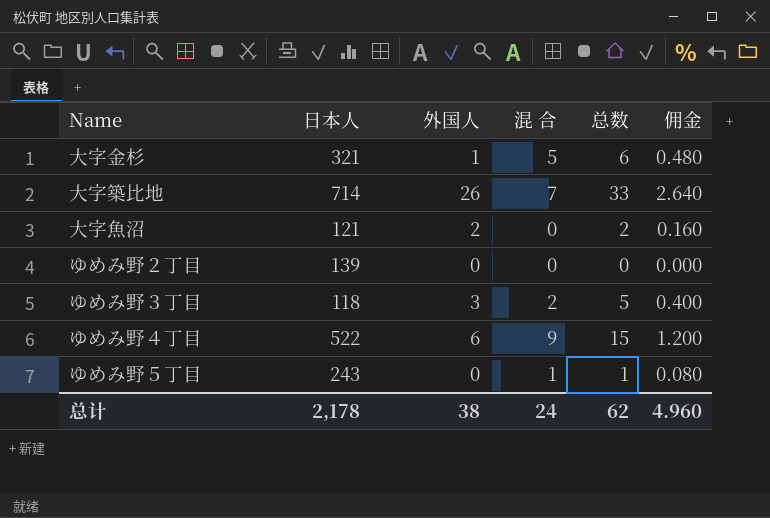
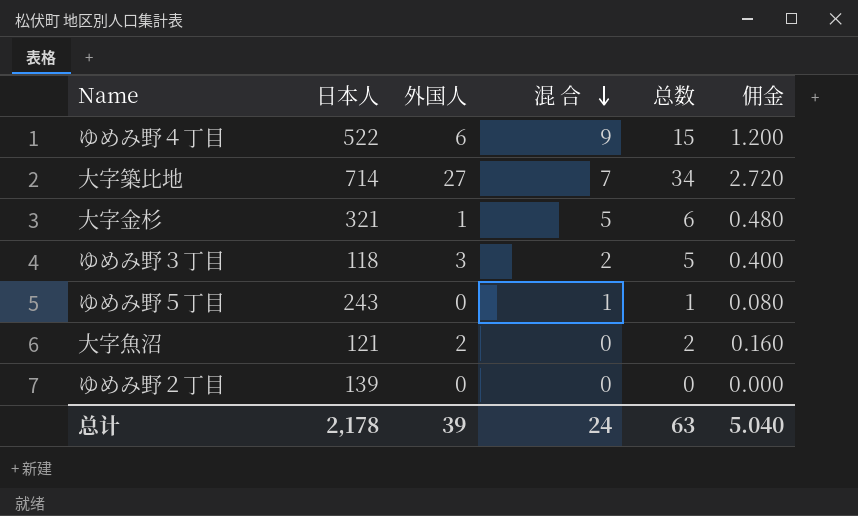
row order: none -> 混 合 descending
大字築比地 | 外国人: 26 -> 27
大字築比地 | 总数: 33 -> 34
大字築比地 | 佣金: 2.640 -> 2.720
总计 | 外国人: 38 -> 39
总计 | 总数: 62 -> 63
总计 | 佣金: 4.960 -> 5.040

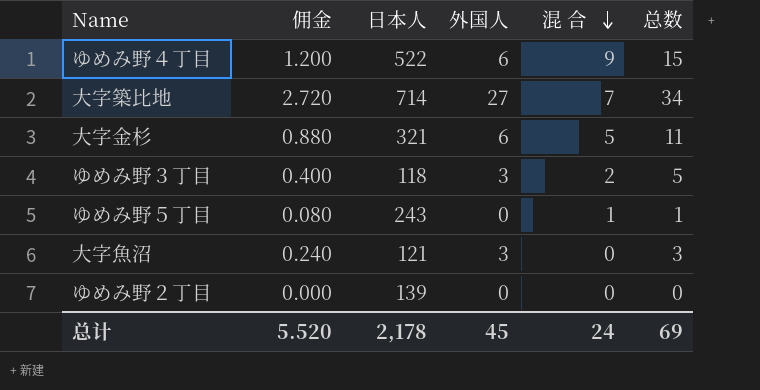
column 佣金 | position: 6 -> 2
大字金杉 | 佣金: 0.480 -> 0.880
大字金杉 | 外国人: 1 -> 6
大字金杉 | 总数: 6 -> 11
大字魚沼 | 佣金: 0.160 -> 0.240
大字魚沼 | 外国人: 2 -> 3
大字魚沼 | 总数: 2 -> 3
总计 | 佣金: 5.040 -> 5.520
总计 | 外国人: 39 -> 45
总计 | 总数: 63 -> 69

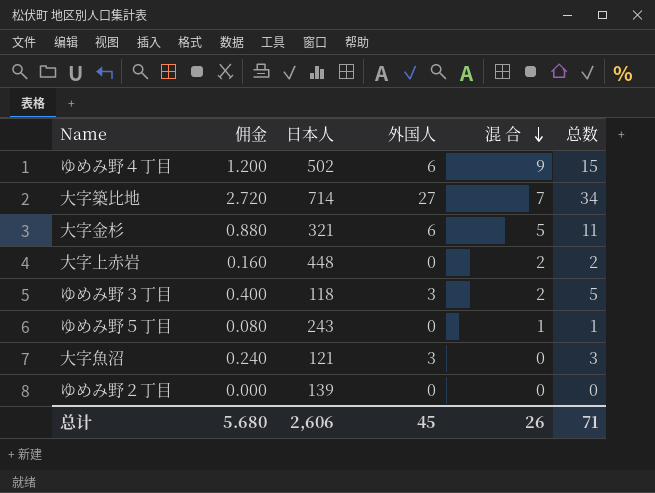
ゆめみ野４丁目 | 日本人: 522 -> 502
row 大字上赤岩: none -> 0.160 | 448 | 0 | 2 | 2
总计 | 佣金: 5.520 -> 5.680
总计 | 日本人: 2,178 -> 2,606
总计 | 混 合: 24 -> 26
总计 | 总数: 69 -> 71

